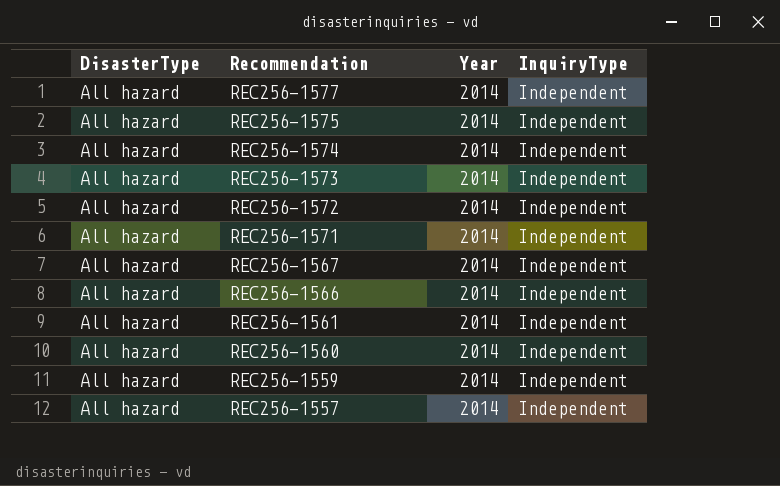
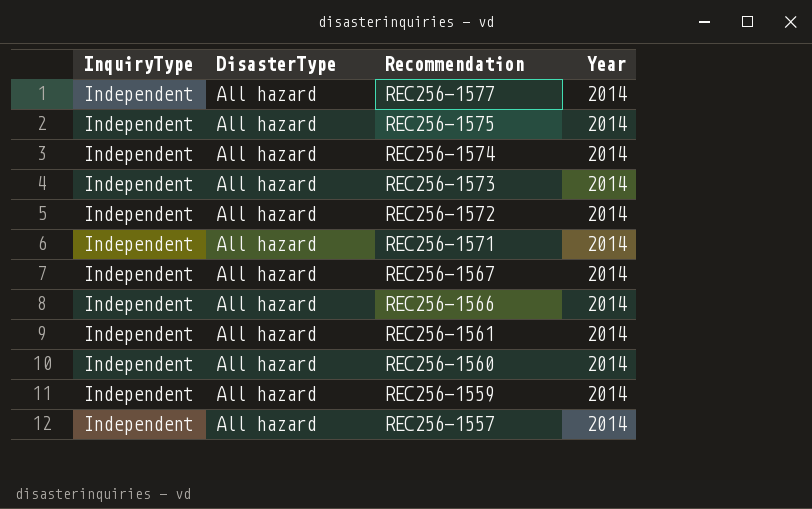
column InquiryType | position: 4 -> 1

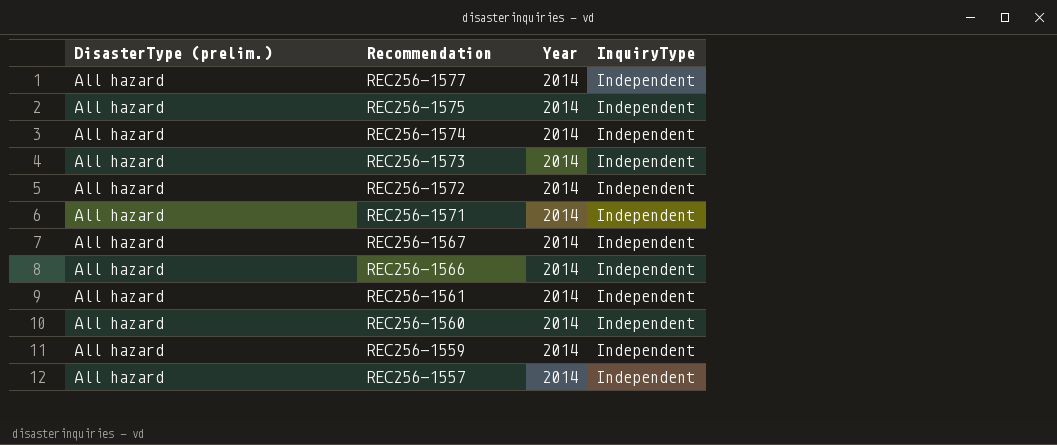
column name: DisasterType -> DisasterType (prelim.)
column InquiryType | position: 1 -> 4

